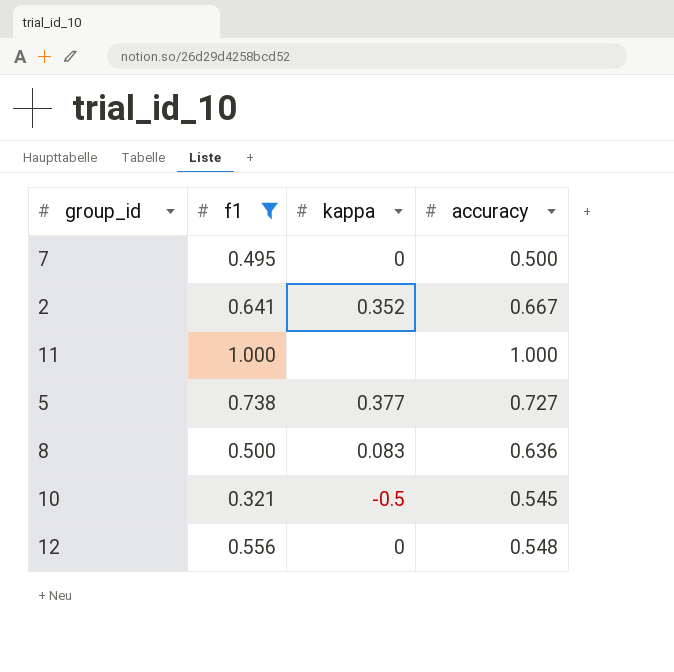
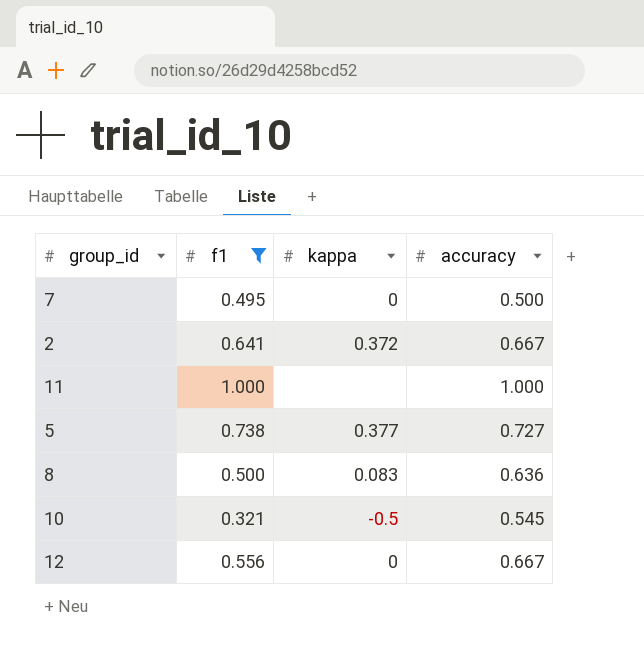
2 | kappa: 0.352 -> 0.372
12 | accuracy: 0.548 -> 0.667

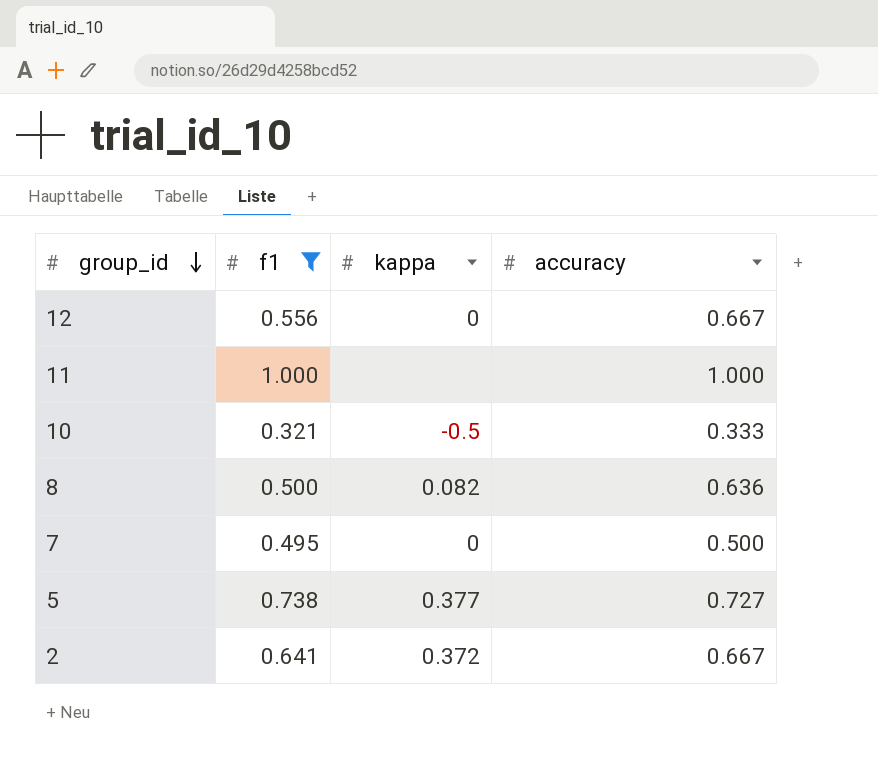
row order: none -> group_id descending
10 | accuracy: 0.545 -> 0.333
8 | kappa: 0.083 -> 0.082

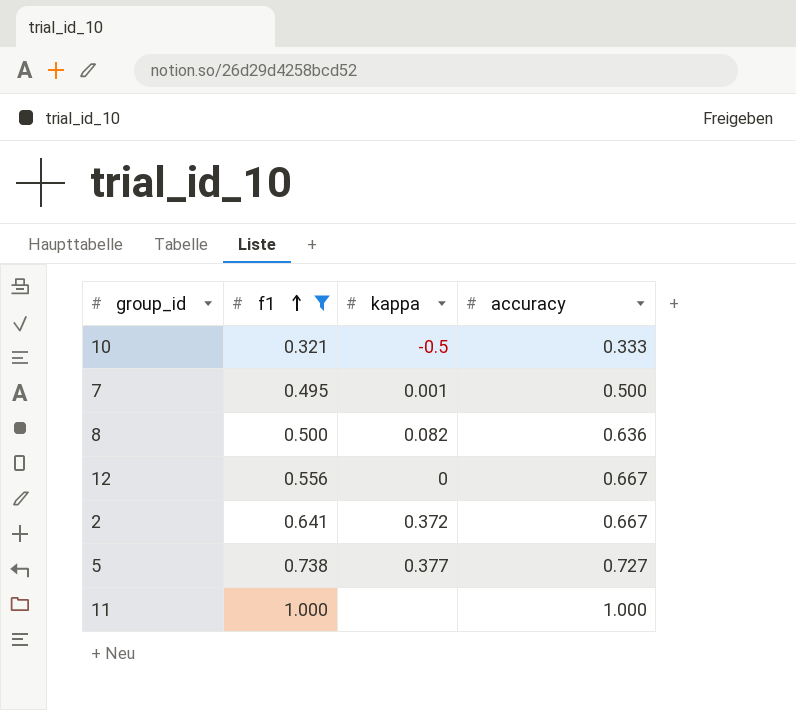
row order: group_id descending -> f1 ascending
7 | kappa: 0 -> 0.001

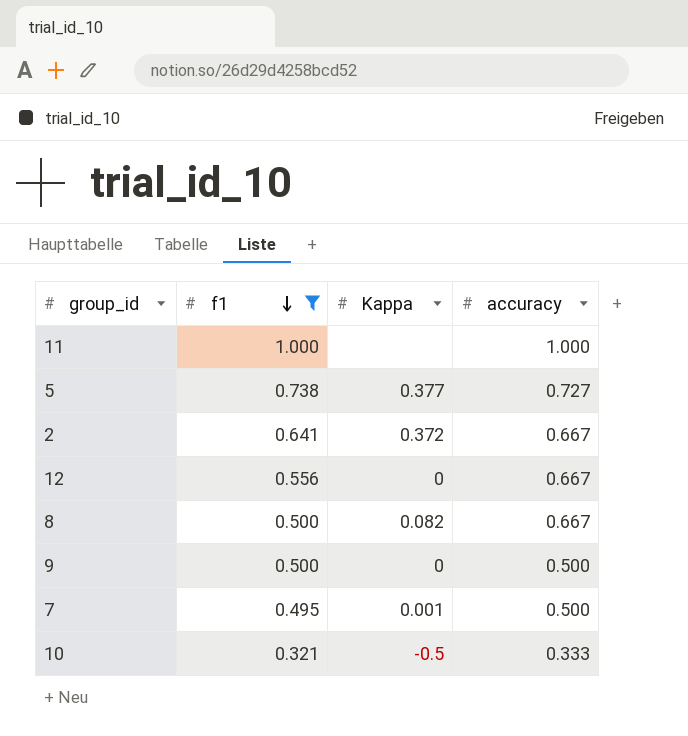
row order: f1 ascending -> f1 descending
column name: kappa -> Kappa
8 | accuracy: 0.636 -> 0.667
row 9: none -> 0.500 | 0 | 0.500

